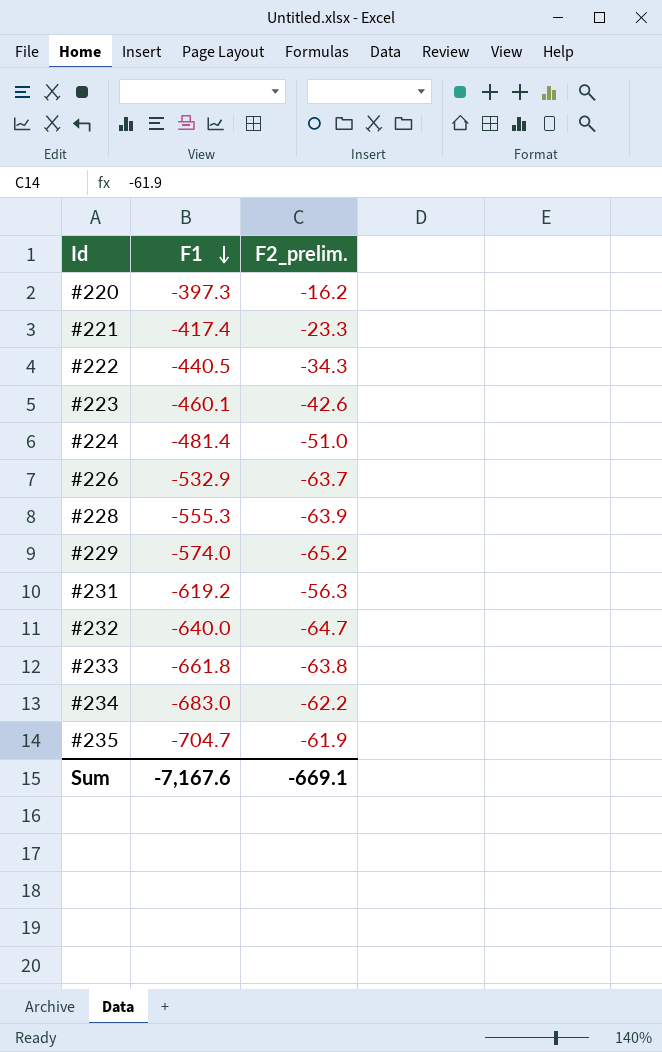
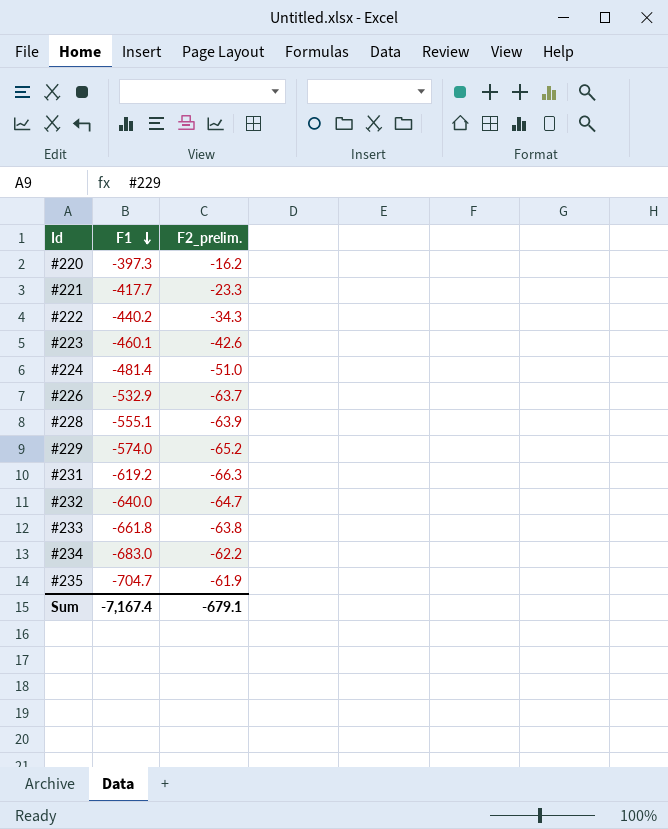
#221 | F1: -417.4 -> -417.7
#222 | F1: -440.5 -> -440.2
#228 | F1: -555.3 -> -555.1
#231 | F2_prelim.: -56.3 -> -66.3
Sum | F1: -7,167.6 -> -7,167.4
Sum | F2_prelim.: -669.1 -> -679.1

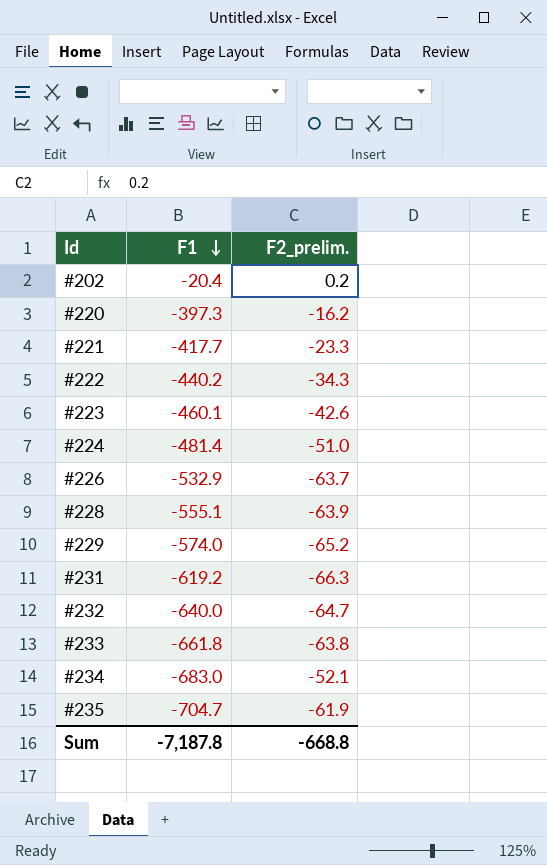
row #202: none -> -20.4 | 0.2
#234 | F2_prelim.: -62.2 -> -52.1
Sum | F1: -7,167.4 -> -7,187.8
Sum | F2_prelim.: -679.1 -> -668.8

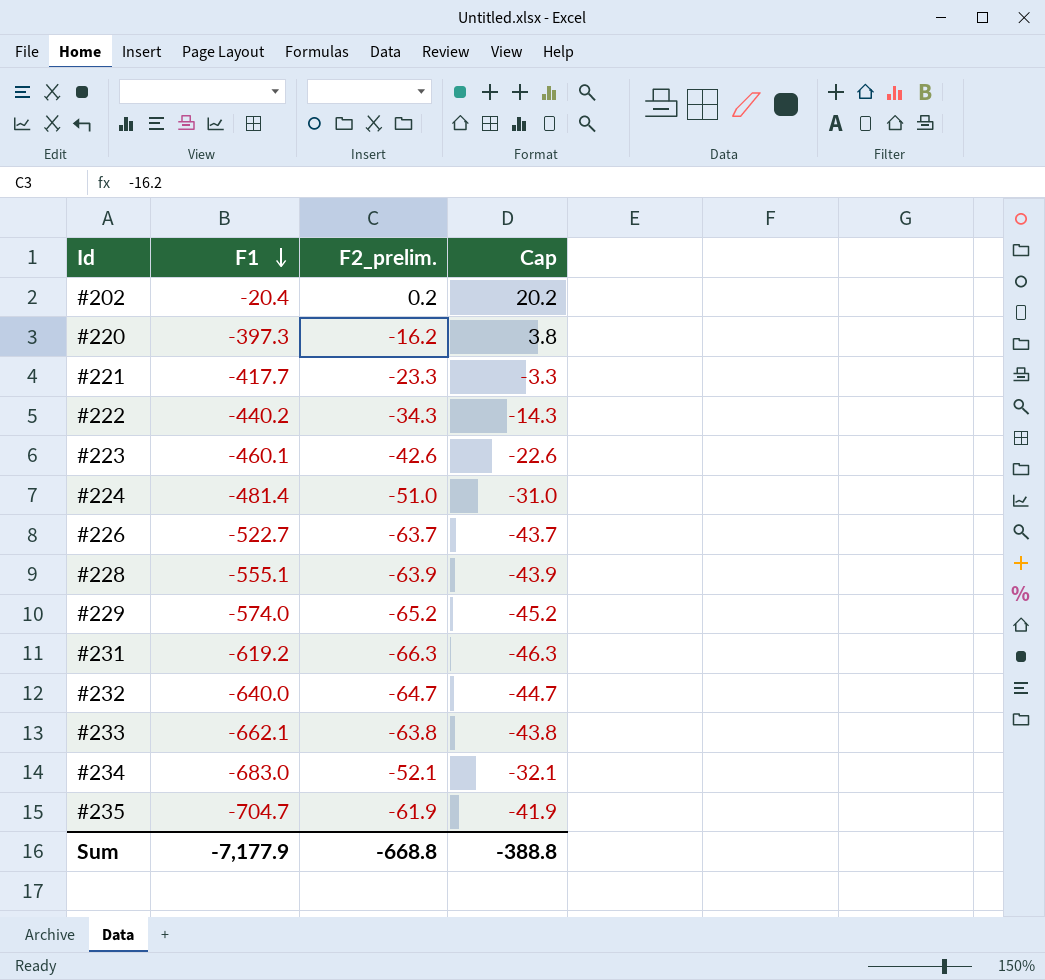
column Cap | formula: none -> [F2_prelim.] + 20
#226 | F1: -532.9 -> -522.7
#233 | F1: -661.8 -> -662.1
Sum | F1: -7,187.8 -> -7,177.9

